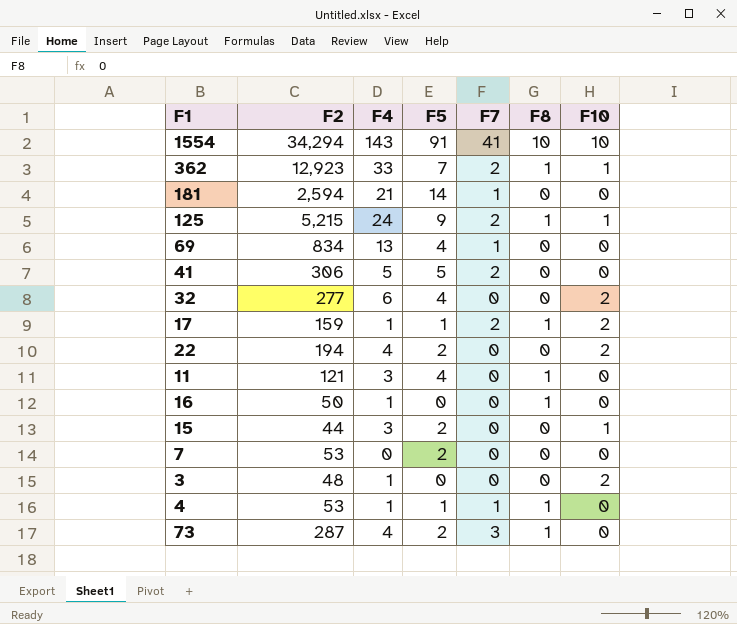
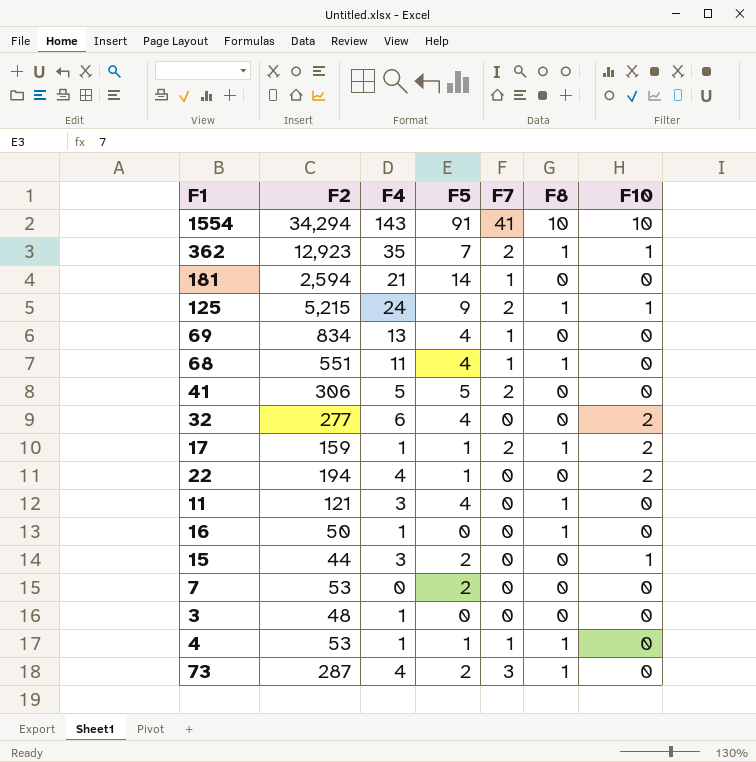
362 | F4: 33 -> 35
row 68: none -> 551 | 11 | 4 | 1 | 1 | 0
22 | F5: 2 -> 1
3 | F10: 2 -> 0

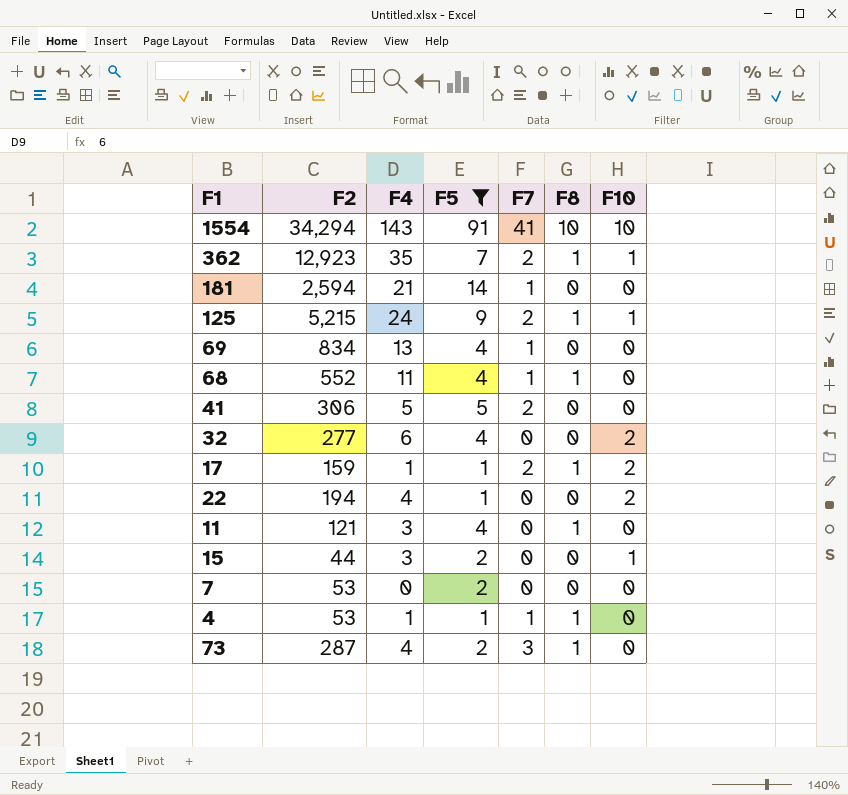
filter: none -> F5 != 0
68 | F2: 551 -> 552

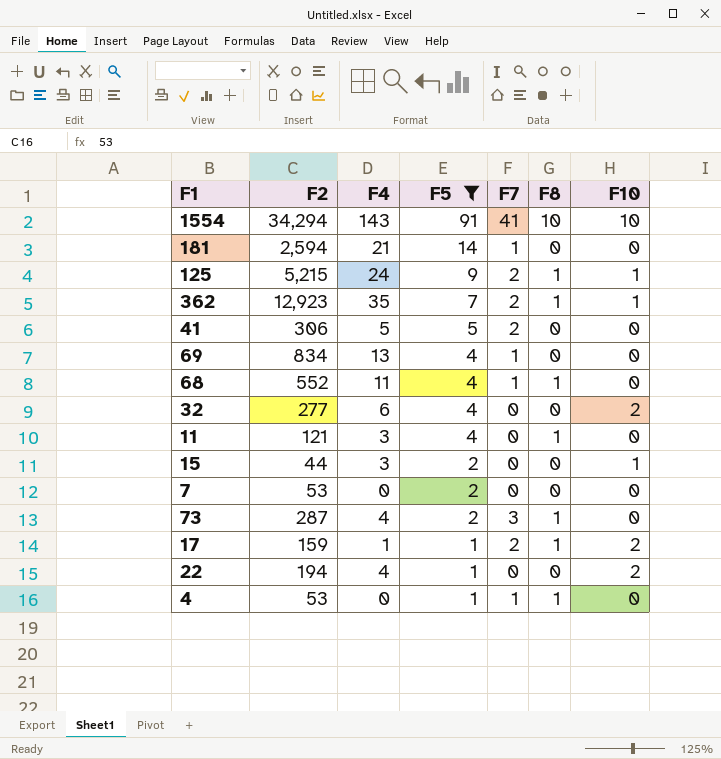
row order: none -> F5 descending
4 | F4: 1 -> 0

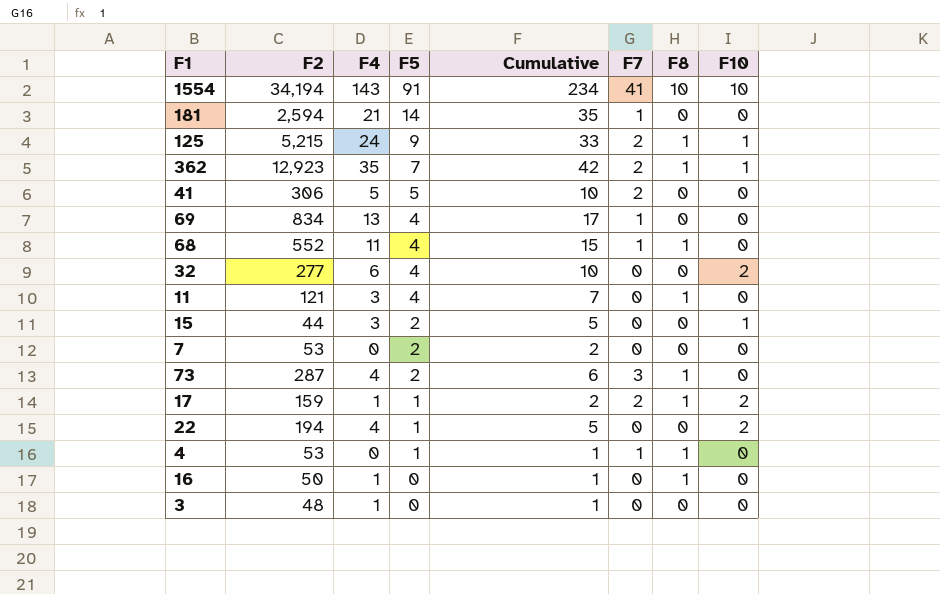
filter: F5 != 0 -> none
column Cumulative | formula: none -> [F4] + [F5]
1554 | F2: 34,294 -> 34,194

